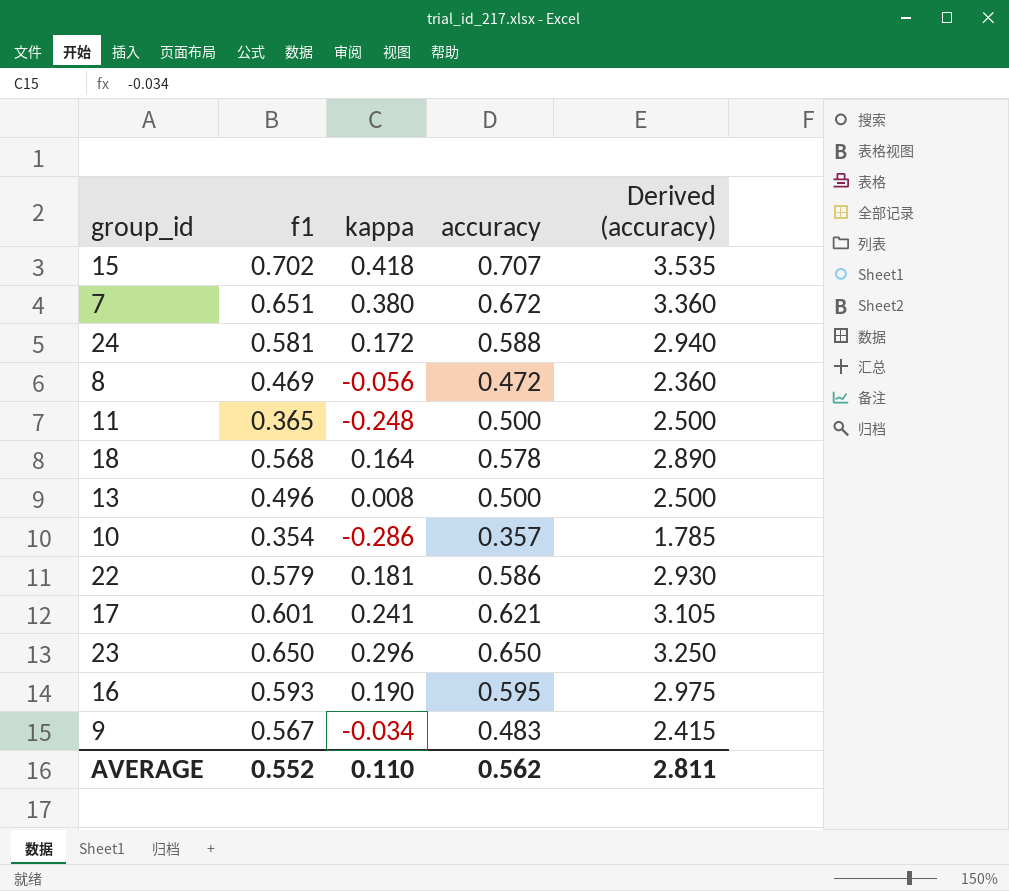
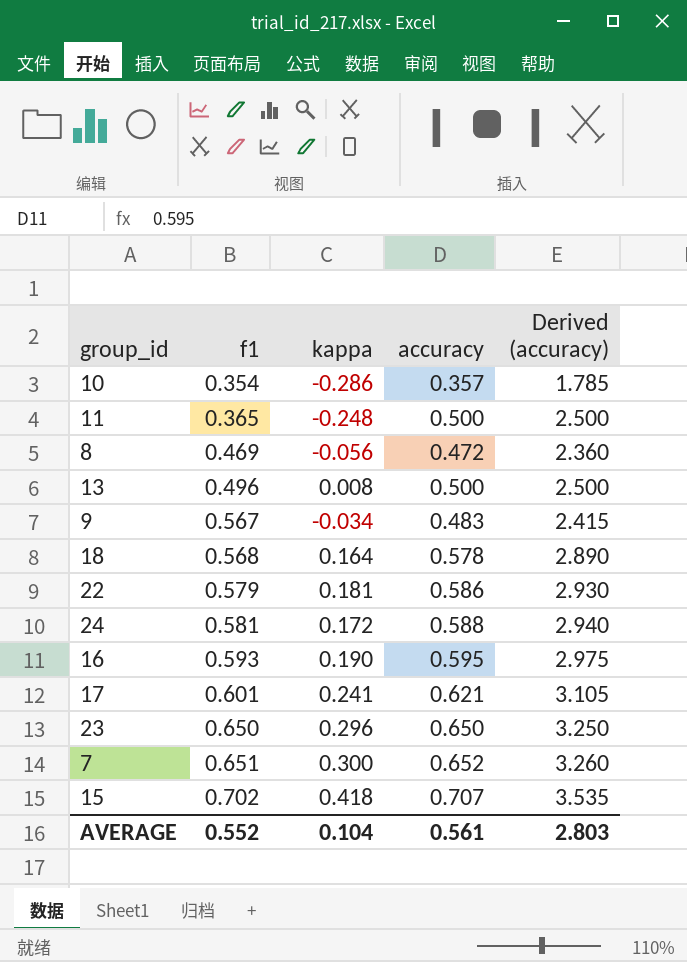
row order: none -> f1 ascending
7 | kappa: 0.380 -> 0.300
7 | accuracy: 0.672 -> 0.652
7 | Derived (accuracy): 3.360 -> 3.260
AVERAGE | kappa: 0.110 -> 0.104
AVERAGE | accuracy: 0.562 -> 0.561
AVERAGE | Derived (accuracy): 2.811 -> 2.803

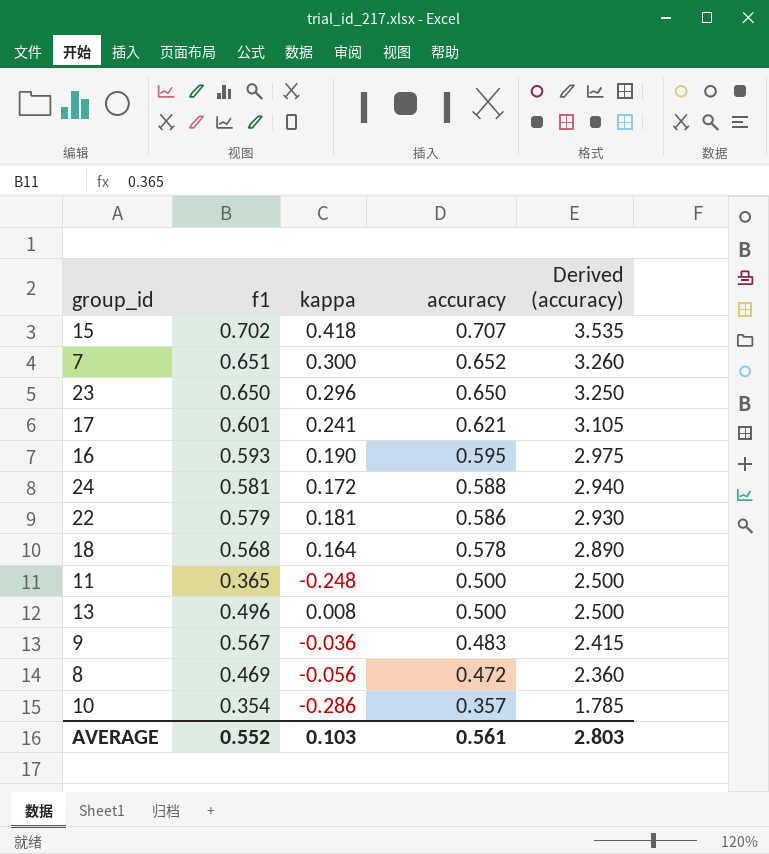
row order: f1 ascending -> accuracy descending
9 | kappa: -0.034 -> -0.036
AVERAGE | kappa: 0.104 -> 0.103

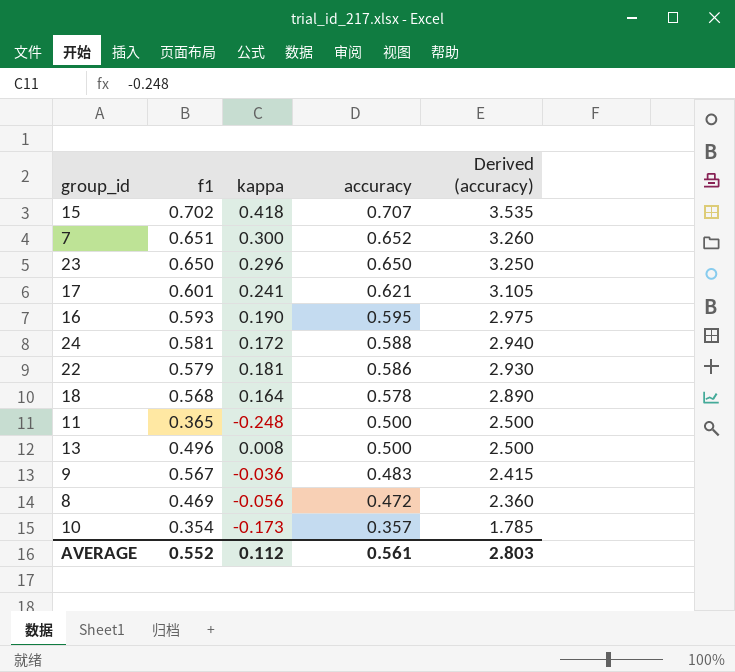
10 | kappa: -0.286 -> -0.173
AVERAGE | kappa: 0.103 -> 0.112

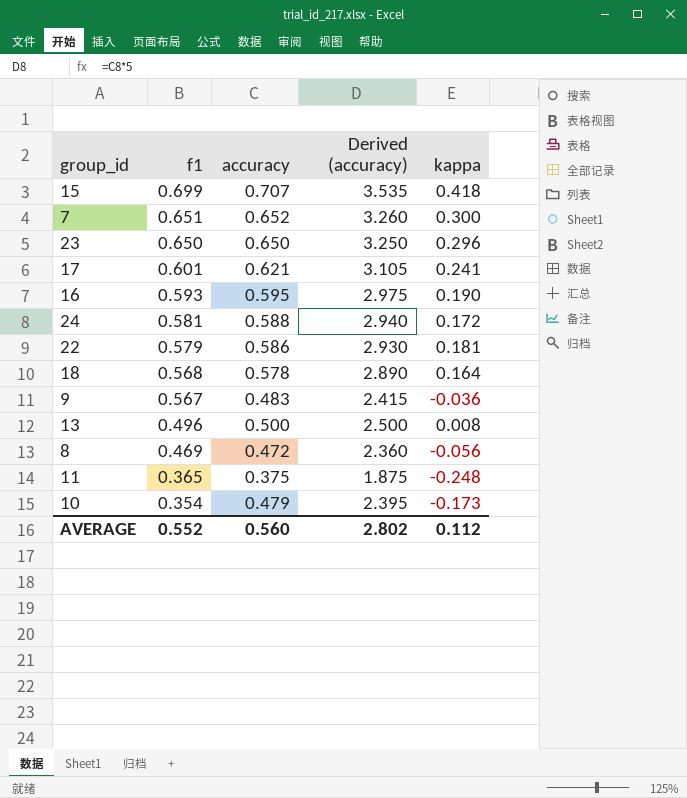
row order: accuracy descending -> f1 descending
column kappa | position: 3 -> 5
15 | f1: 0.702 -> 0.699
11 | accuracy: 0.500 -> 0.375
11 | Derived (accuracy): 2.500 -> 1.875
10 | accuracy: 0.357 -> 0.479
10 | Derived (accuracy): 1.785 -> 2.395
AVERAGE | accuracy: 0.561 -> 0.560
AVERAGE | Derived (accuracy): 2.803 -> 2.802

